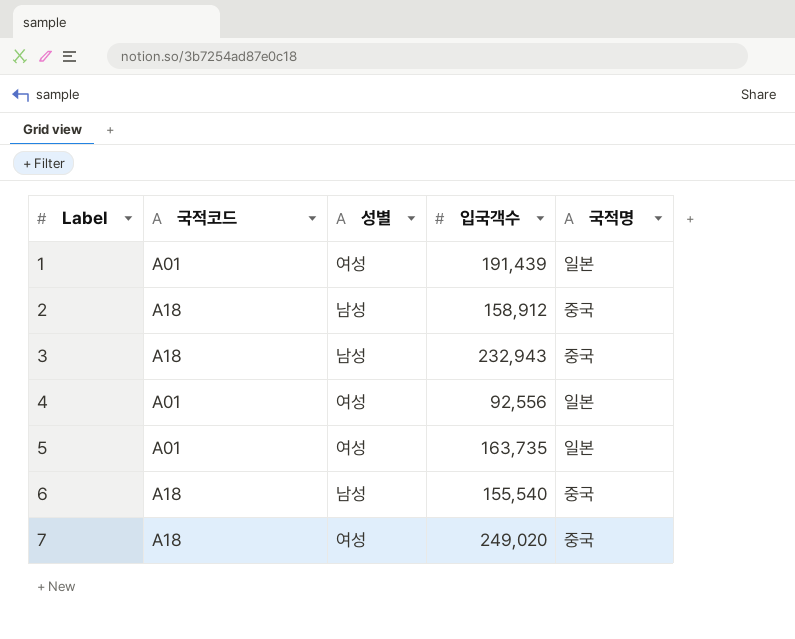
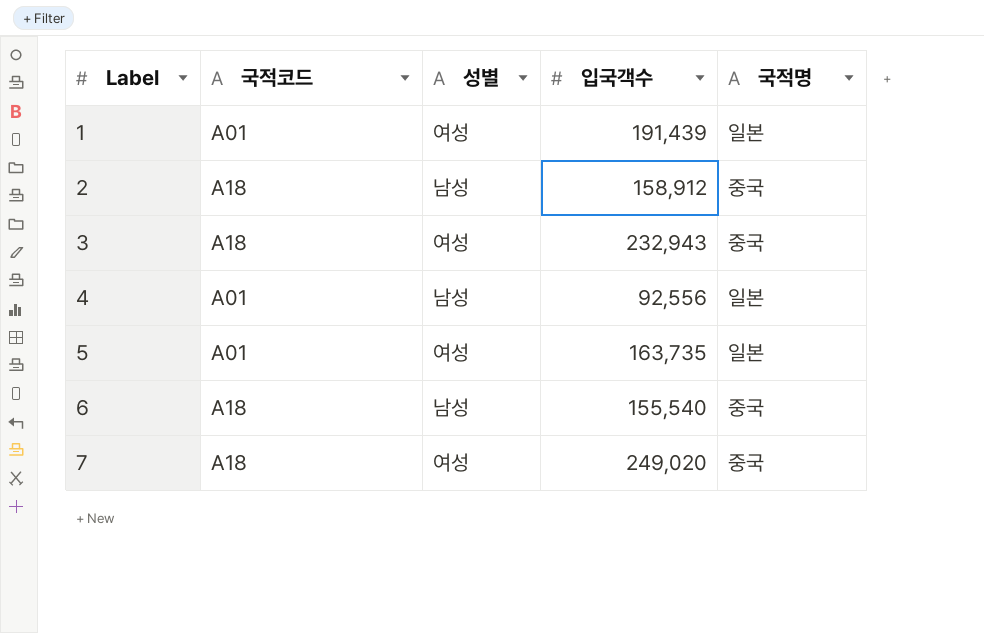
3 | 성별: 남성 -> 여성
4 | 성별: 여성 -> 남성

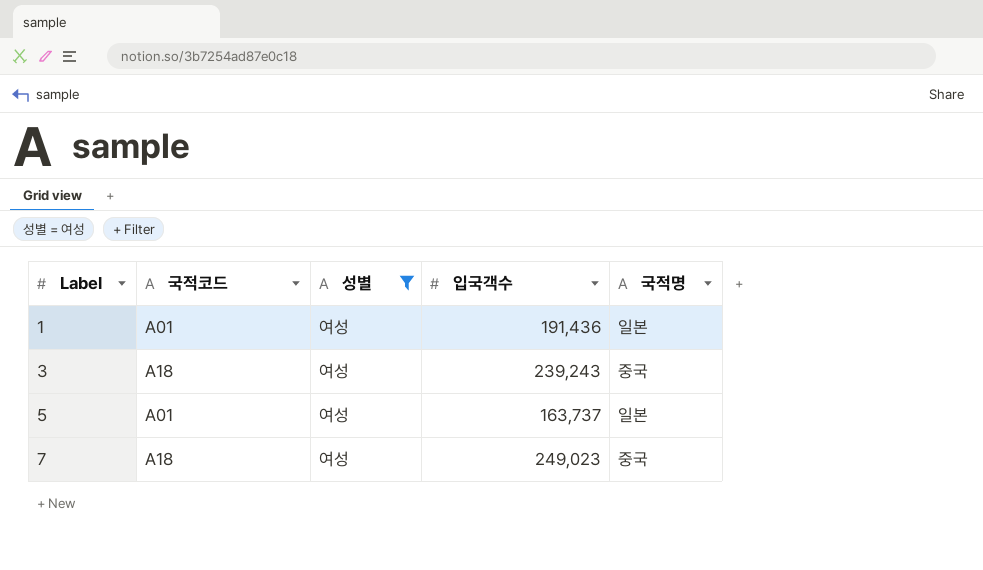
filter: none -> 성별 = 여성
1 | 입국객수: 191,439 -> 191,436
3 | 입국객수: 232,943 -> 239,243
5 | 입국객수: 163,735 -> 163,737
7 | 입국객수: 249,020 -> 249,023

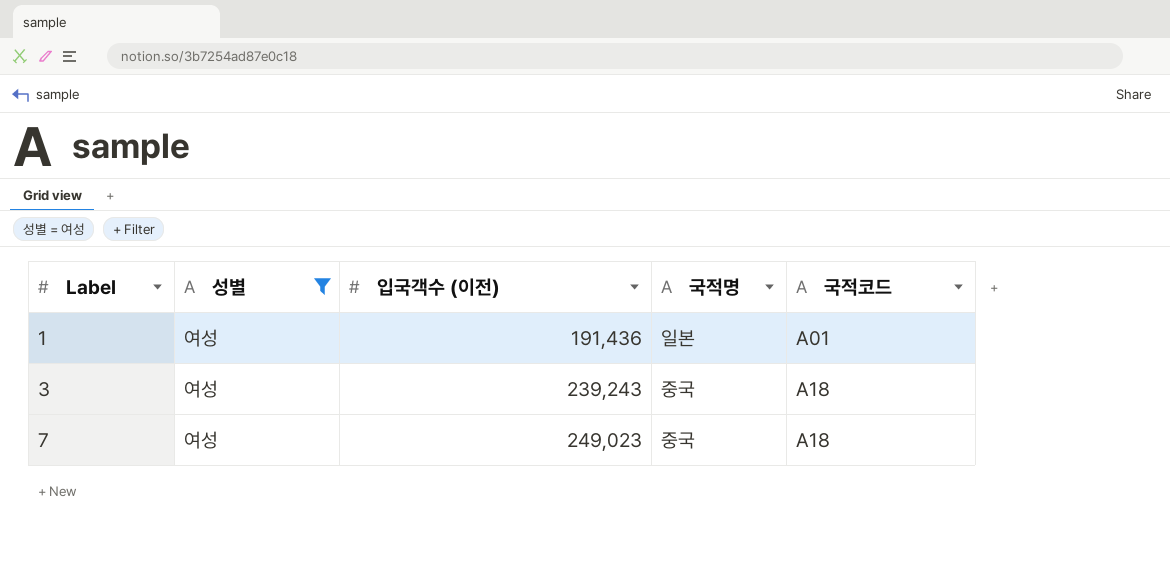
column name: 입국객수 -> 입국객수 (이전)
column 국적코드 | position: 2 -> 5
row 5: A01 | 여성 | 163,737 | 일본 -> none

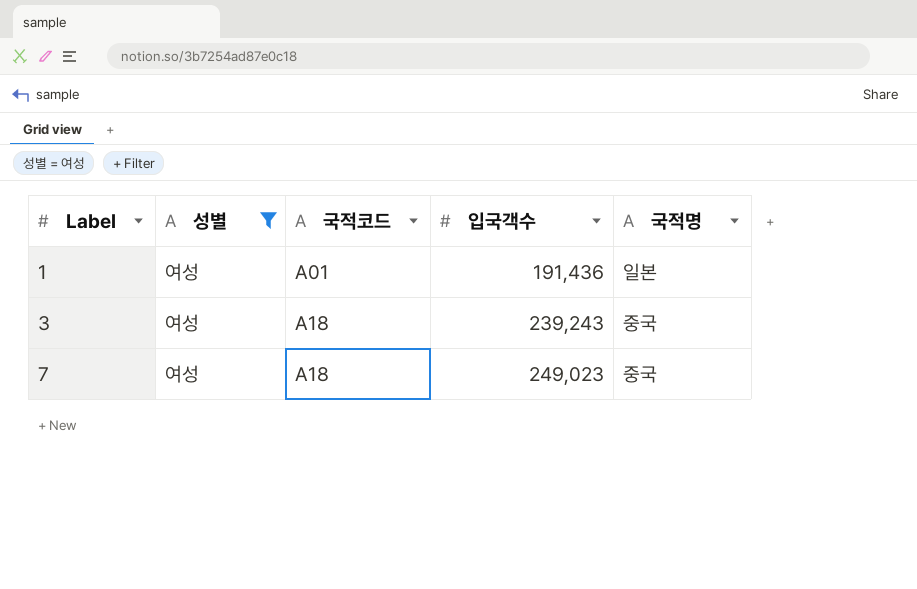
column 국적코드 | position: 5 -> 3
column name: 입국객수 (이전) -> 입국객수

